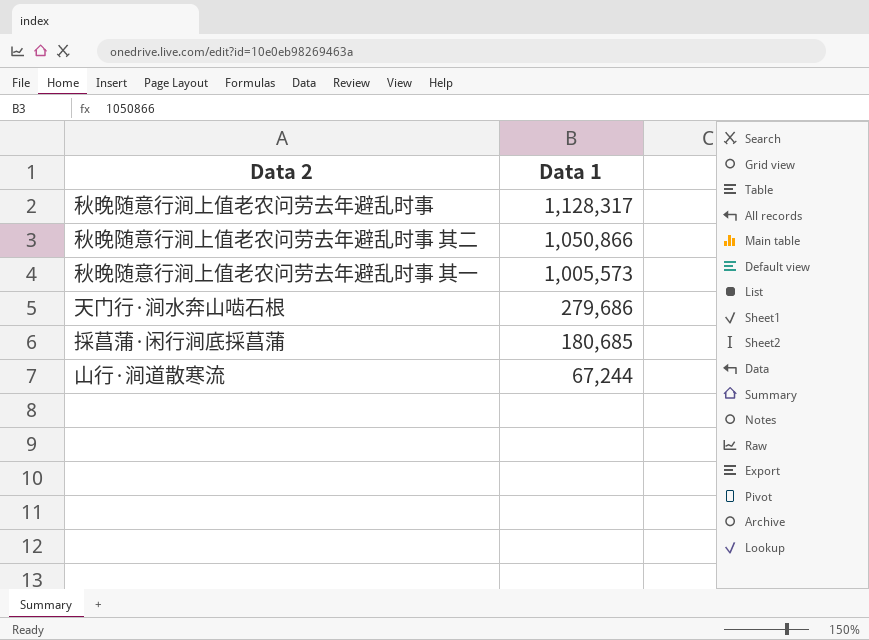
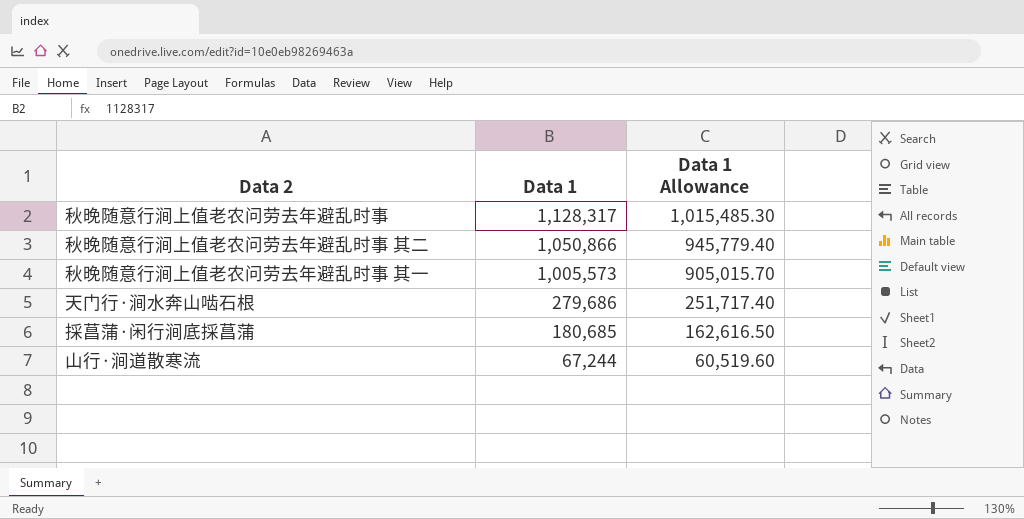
column Data 1 Allowance | formula: none -> [Data 1] * 0.9

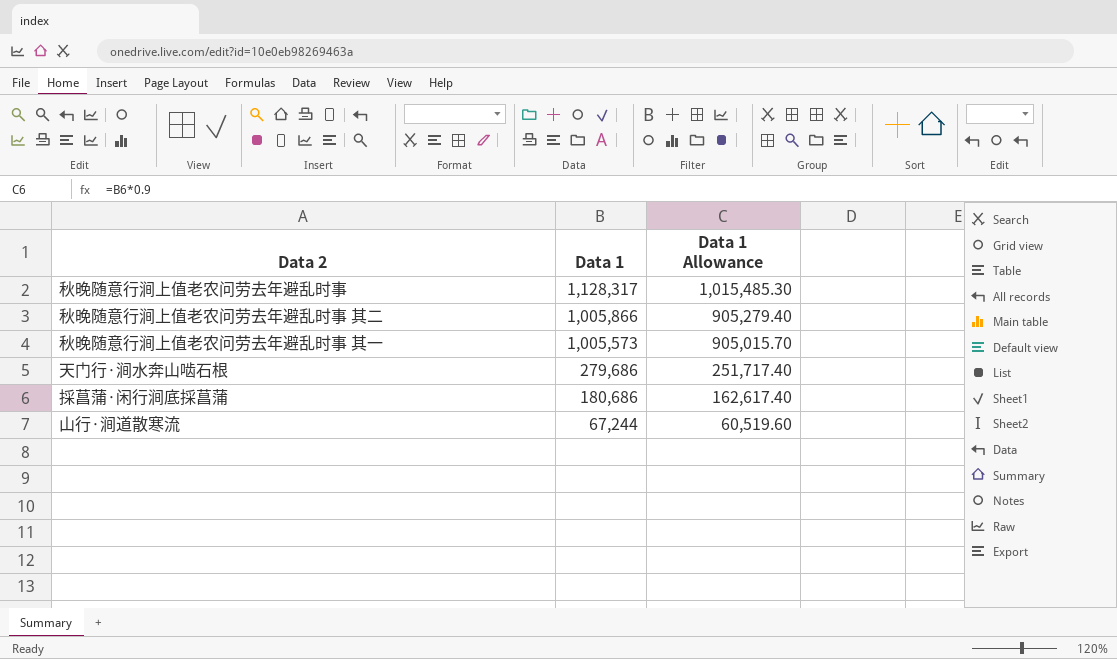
秋晚随意行涧上值老农问劳去年避乱时事 其二 | Data 1: 1,050,866 -> 1,005,866
秋晚随意行涧上值老农问劳去年避乱时事 其二 | Data 1 Allowance: 945,779.40 -> 905,279.40
採菖蒲·闲行涧底採菖蒲 | Data 1: 180,685 -> 180,686
採菖蒲·闲行涧底採菖蒲 | Data 1 Allowance: 162,616.50 -> 162,617.40

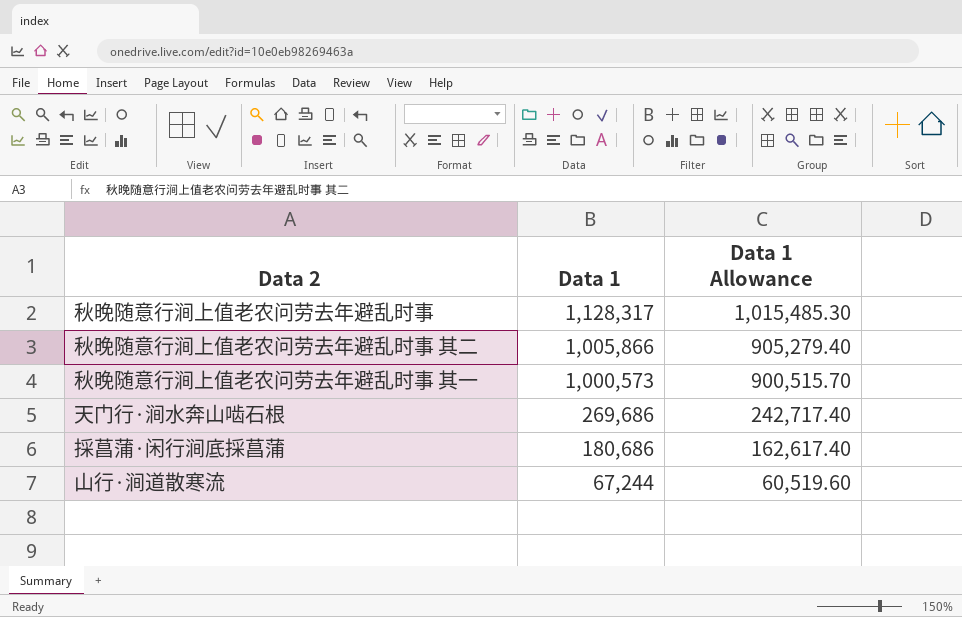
秋晚随意行涧上值老农问劳去年避乱时事 其一 | Data 1: 1,005,573 -> 1,000,573
秋晚随意行涧上值老农问劳去年避乱时事 其一 | Data 1 Allowance: 905,015.70 -> 900,515.70
天门行·涧水奔山啮石根 | Data 1: 279,686 -> 269,686
天门行·涧水奔山啮石根 | Data 1 Allowance: 251,717.40 -> 242,717.40

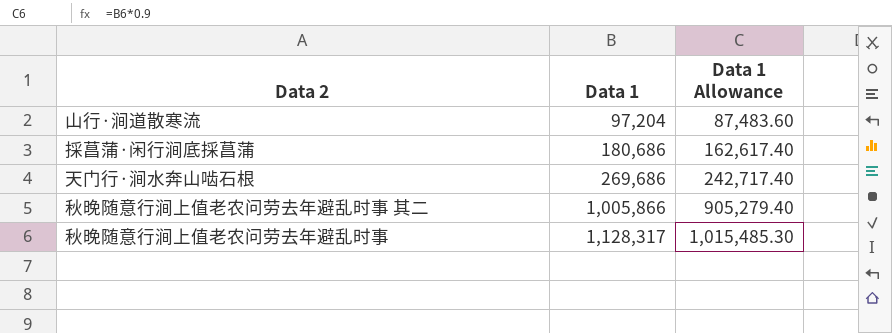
row order: Data 1 descending -> Data 1 ascending
row 秋晚随意行涧上值老农问劳去年避乱时事 其一: 1,000,573 | 900,515.70 -> none
山行·涧道散寒流 | Data 1: 67,244 -> 97,204
山行·涧道散寒流 | Data 1 Allowance: 60,519.60 -> 87,483.60

